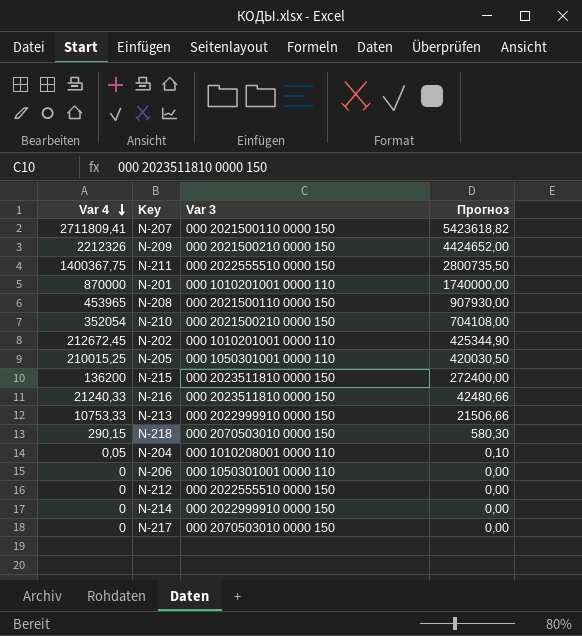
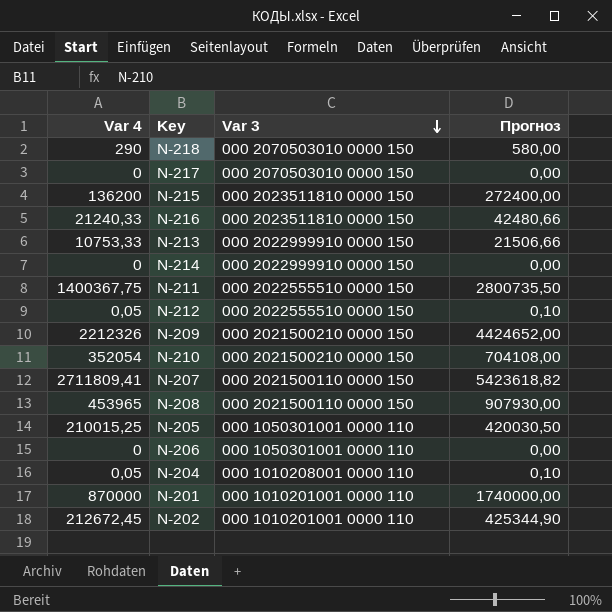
row order: Var 4 descending -> Var 3 descending
N-218 | Var 4: 290,15 -> 290
N-218 | Прогноз: 580,30 -> 580,00
N-212 | Var 4: 0 -> 0,05
N-212 | Прогноз: 0,00 -> 0,10

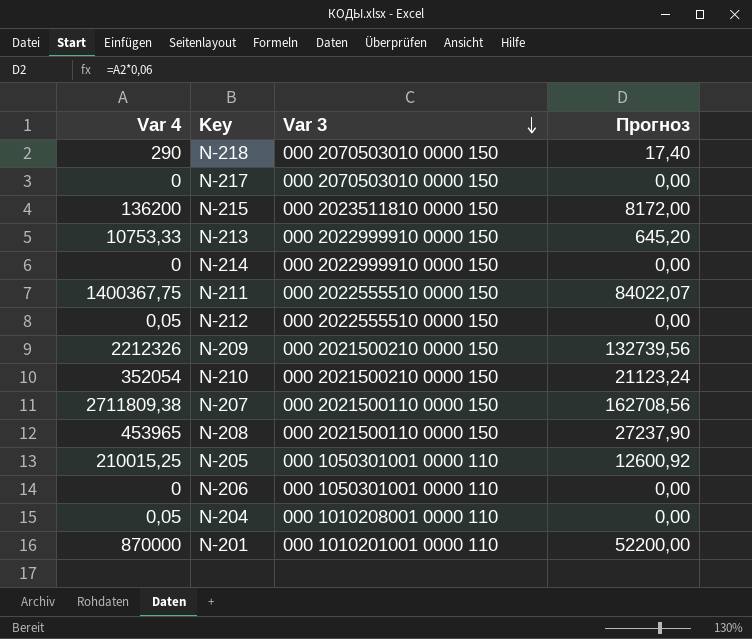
column Прогноз | formula: [Var 4] * 2 -> [Var 4] * 0,06
row N-216: 21240,33 | 000 2023511810 0000 150 | 42480,66 -> none
row N-202: 212672,45 | 000 1010201001 0000 110 | 425344,90 -> none
N-207 | Var 4: 2711809,41 -> 2711809,38

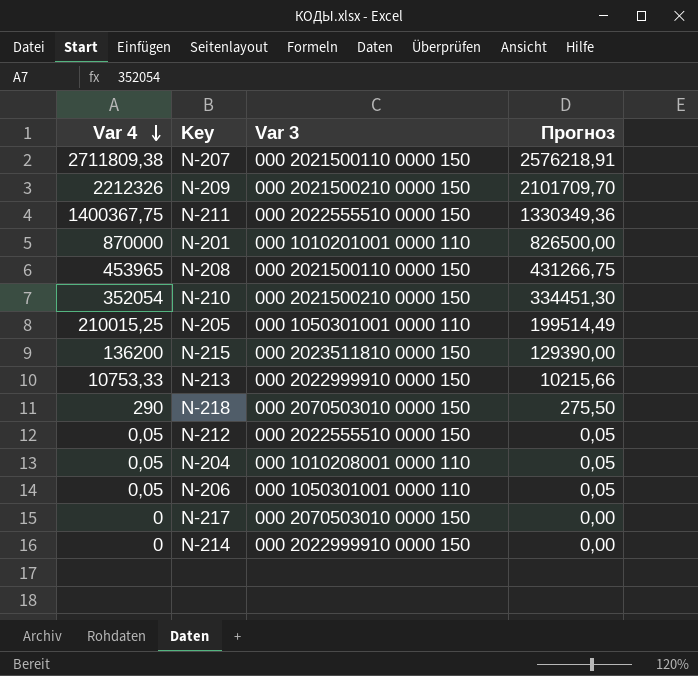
row order: Var 3 descending -> Var 4 descending
column Прогноз | formula: [Var 4] * 0,06 -> [Var 4] * 0,95
N-206 | Var 4: 0 -> 0,05

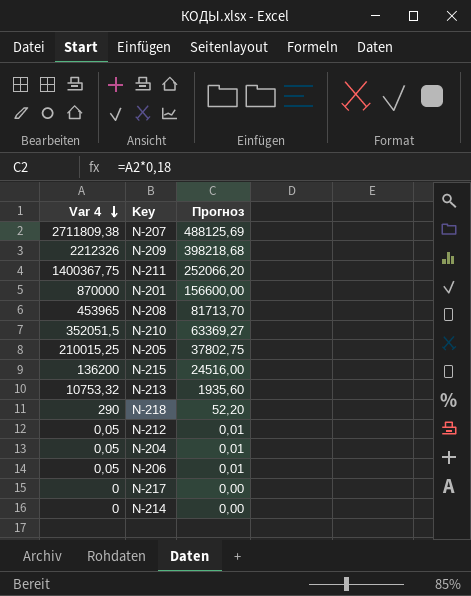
column Var 3 | position: 3 -> none
column Прогноз | formula: [Var 4] * 0,95 -> [Var 4] * 0,18
N-210 | Var 4: 352054 -> 352051,5
N-213 | Var 4: 10753,33 -> 10753,32

